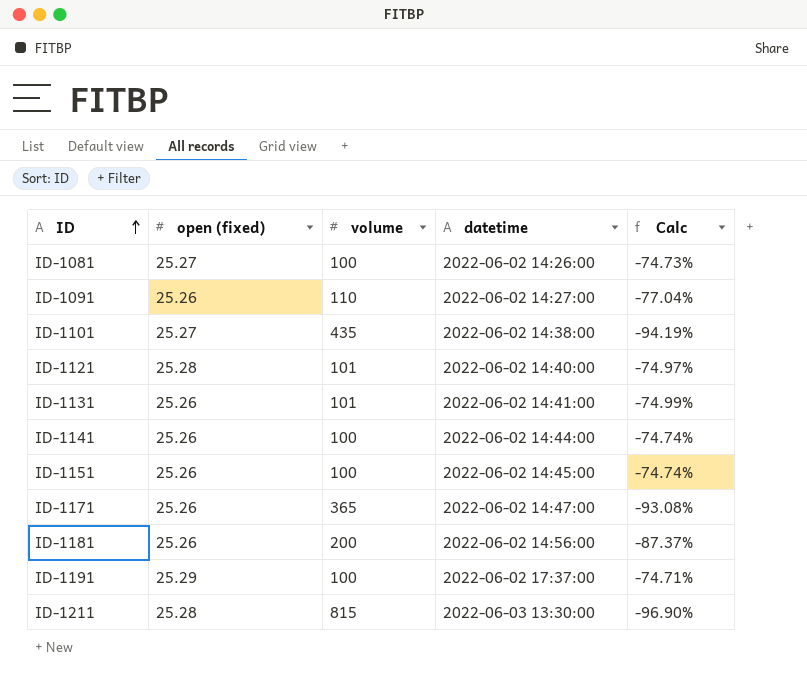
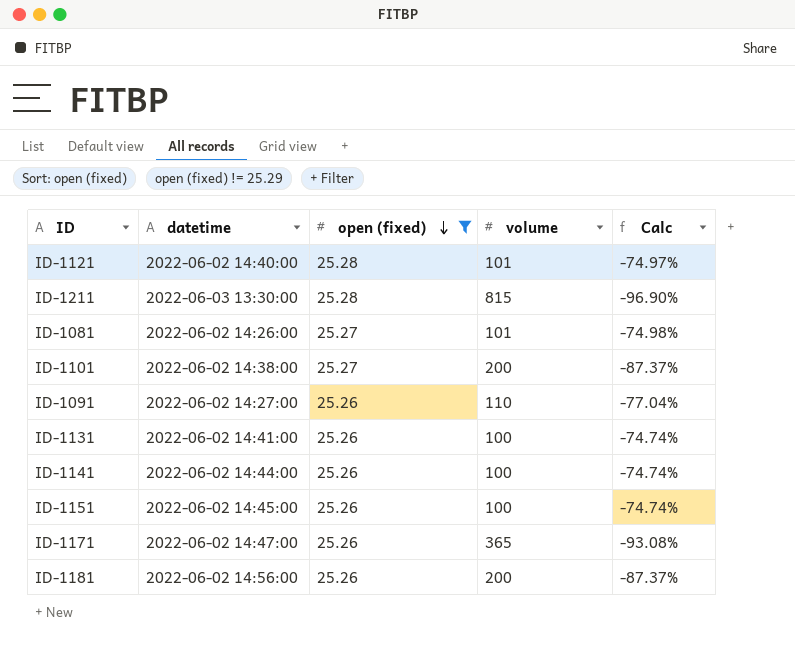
filter: none -> open (fixed) != 25.29
row order: ID ascending -> open (fixed) descending
column datetime | position: 4 -> 2
ID-1081 | volume: 100 -> 101
ID-1081 | Calc: -74.73% -> -74.98%
ID-1101 | volume: 435 -> 200
ID-1101 | Calc: -94.19% -> -87.37%
ID-1131 | volume: 101 -> 100
ID-1131 | Calc: -74.99% -> -74.74%

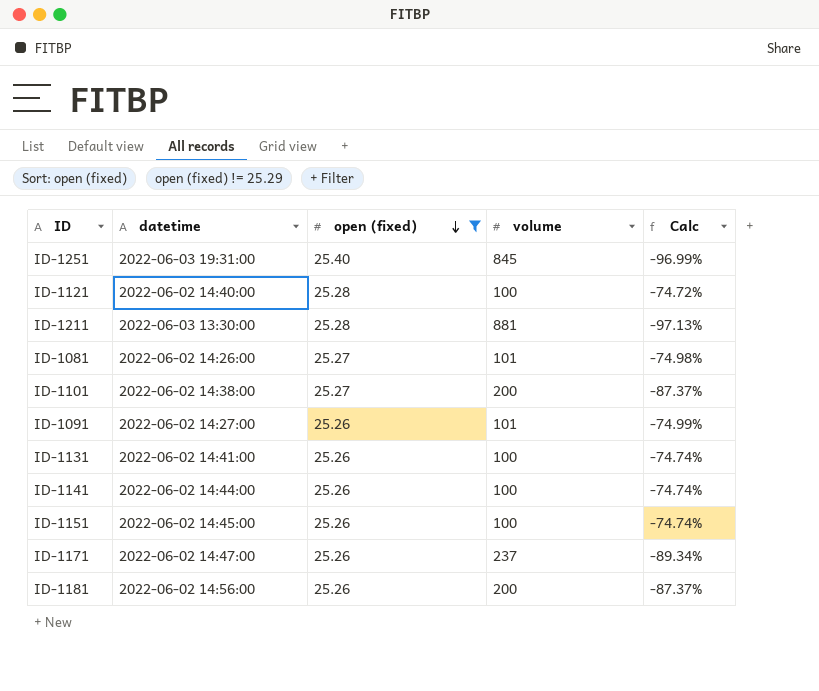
row ID-1251: none -> 2022-06-03 19:31:00 | 25.40 | 845 | -96.99%
ID-1121 | volume: 101 -> 100
ID-1121 | Calc: -74.97% -> -74.72%
ID-1211 | volume: 815 -> 881
ID-1211 | Calc: -96.90% -> -97.13%
ID-1091 | volume: 110 -> 101
ID-1091 | Calc: -77.04% -> -74.99%
ID-1171 | volume: 365 -> 237
ID-1171 | Calc: -93.08% -> -89.34%

